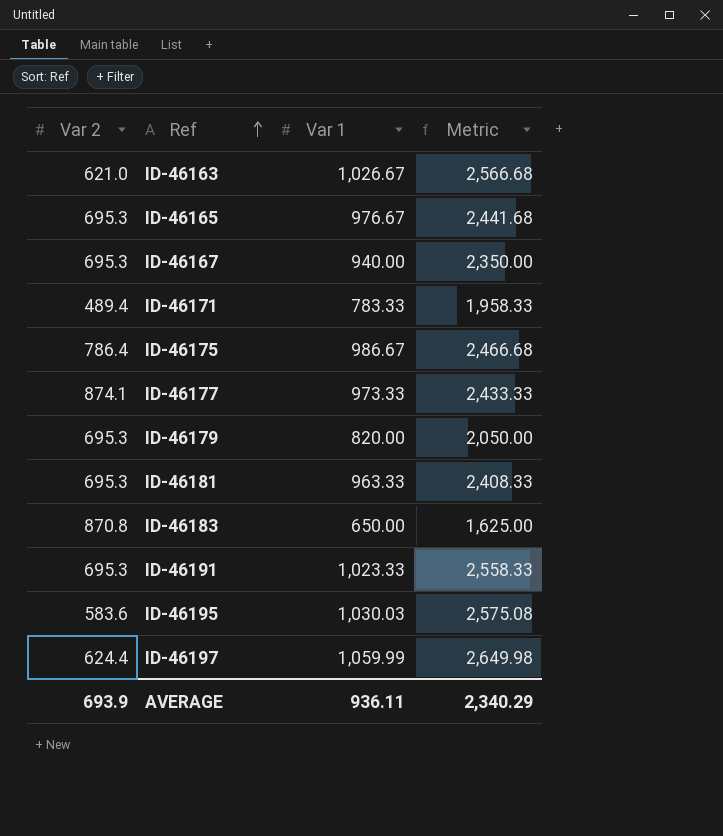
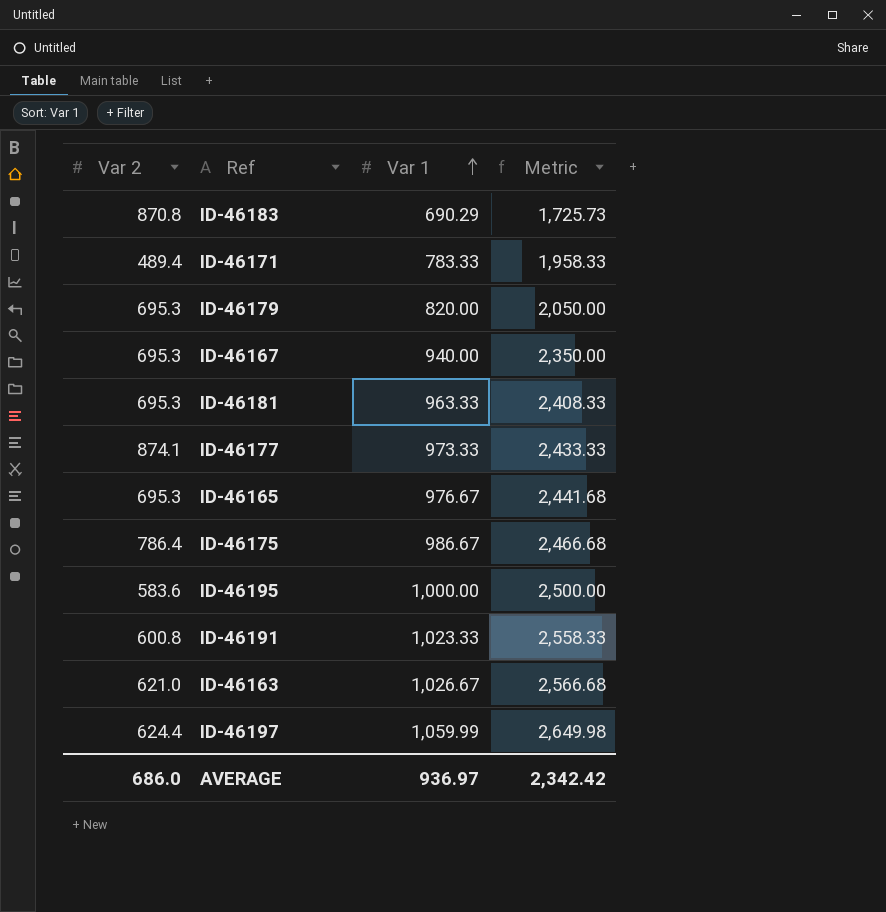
row order: Ref ascending -> Var 1 ascending
ID-46183 | Var 1: 650.00 -> 690.29
ID-46183 | Metric: 1,625.00 -> 1,725.73
ID-46195 | Var 1: 1,030.03 -> 1,000.00
ID-46195 | Metric: 2,575.08 -> 2,500.00
ID-46191 | Var 2: 695.3 -> 600.8
AVERAGE | Var 2: 693.9 -> 686.0
AVERAGE | Var 1: 936.11 -> 936.97
AVERAGE | Metric: 2,340.29 -> 2,342.42

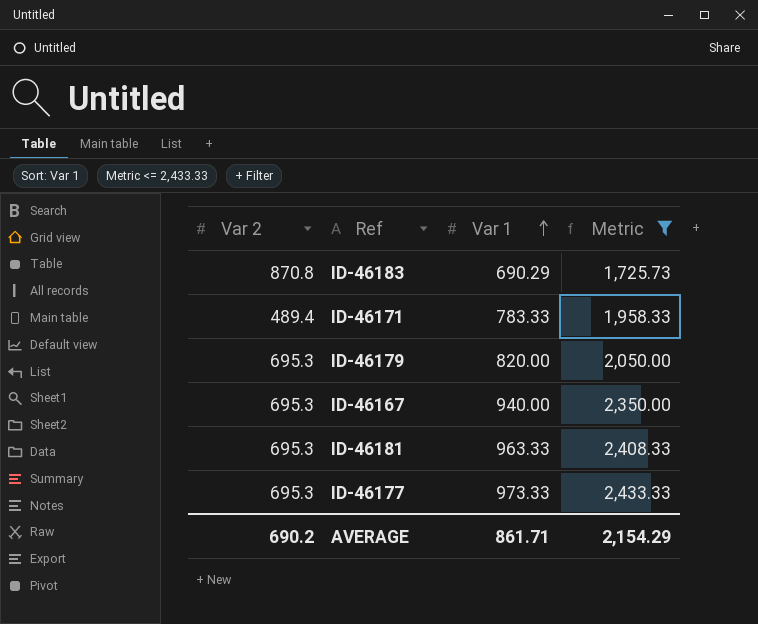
filter: none -> Metric <= 2,433.33
ID-46177 | Var 2: 874.1 -> 695.3
AVERAGE | Var 2: 686.0 -> 690.2
AVERAGE | Var 1: 936.97 -> 861.71
AVERAGE | Metric: 2,342.42 -> 2,154.29

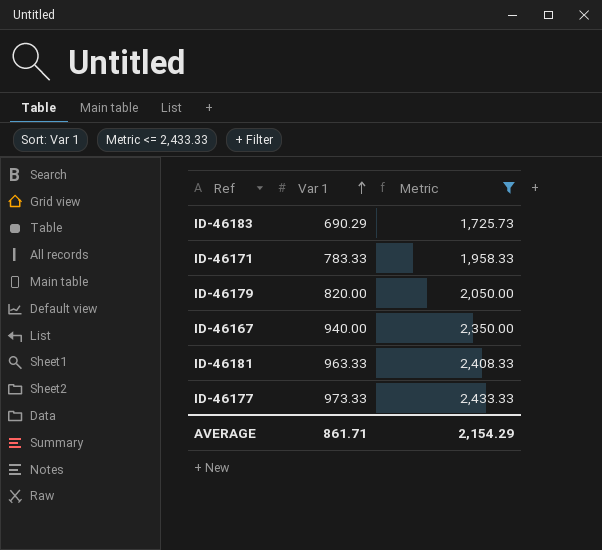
column Var 2 | position: 1 -> none

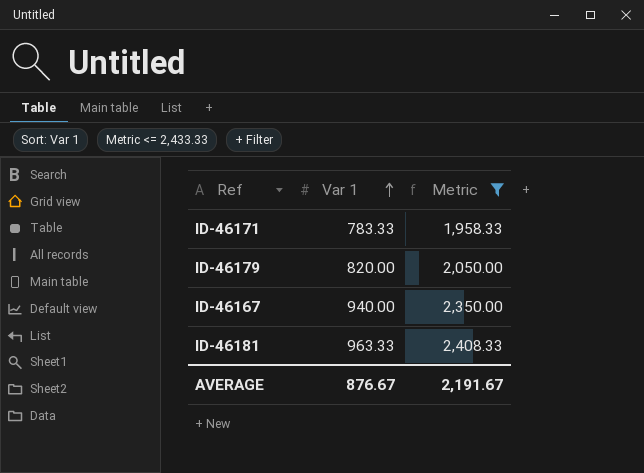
row ID-46183: 690.29 | 1,725.73 -> none
row ID-46177: 973.33 | 2,433.33 -> none
AVERAGE | Var 1: 861.71 -> 876.67
AVERAGE | Metric: 2,154.29 -> 2,191.67

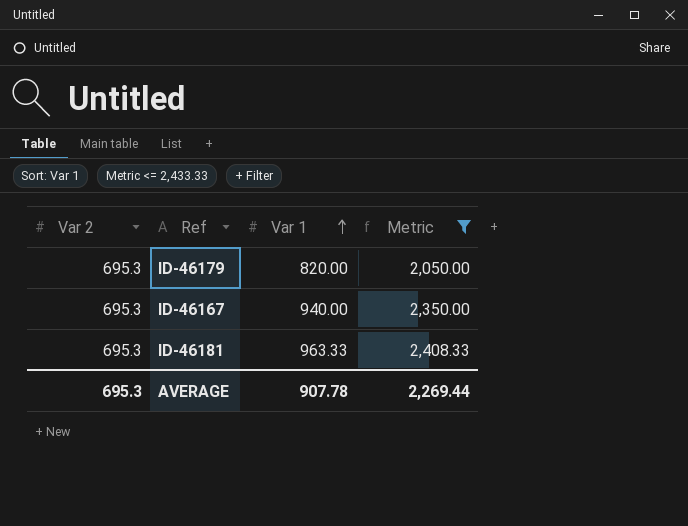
column Var 2 | position: none -> 1
row ID-46171: 783.33 | 1,958.33 -> none
AVERAGE | Var 1: 876.67 -> 907.78
AVERAGE | Metric: 2,191.67 -> 2,269.44

